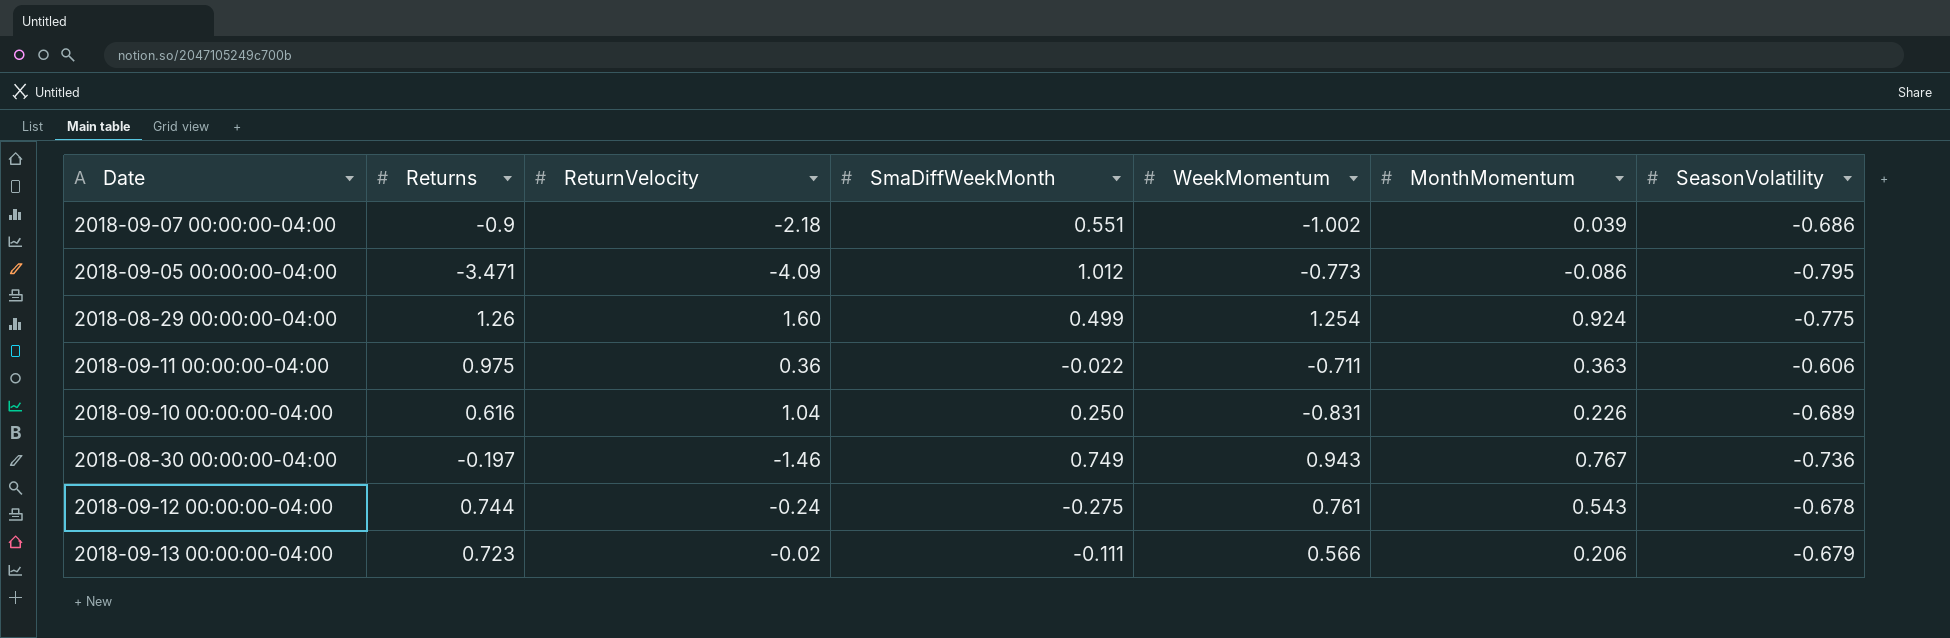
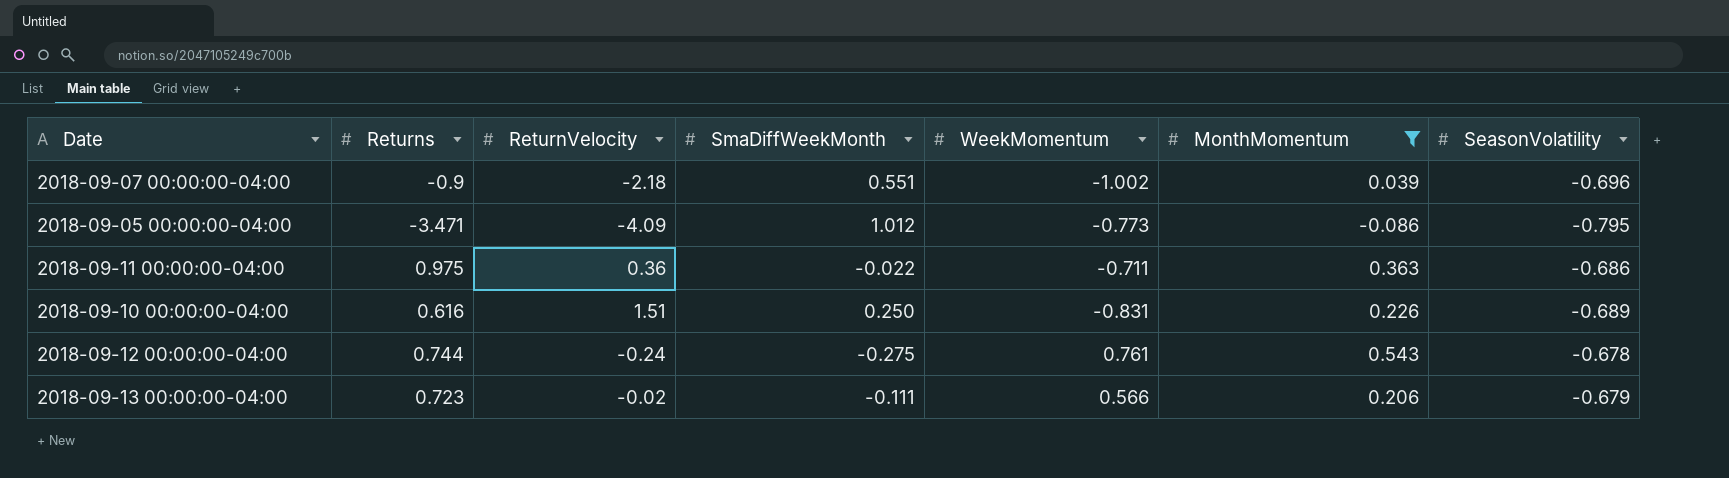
filter: none -> MonthMomentum <= 0.543
2018-09-07 00:00:00-04:00 | SeasonVolatility: -0.686 -> -0.696
2018-09-11 00:00:00-04:00 | SeasonVolatility: -0.606 -> -0.686
2018-09-10 00:00:00-04:00 | ReturnVelocity: 1.04 -> 1.51

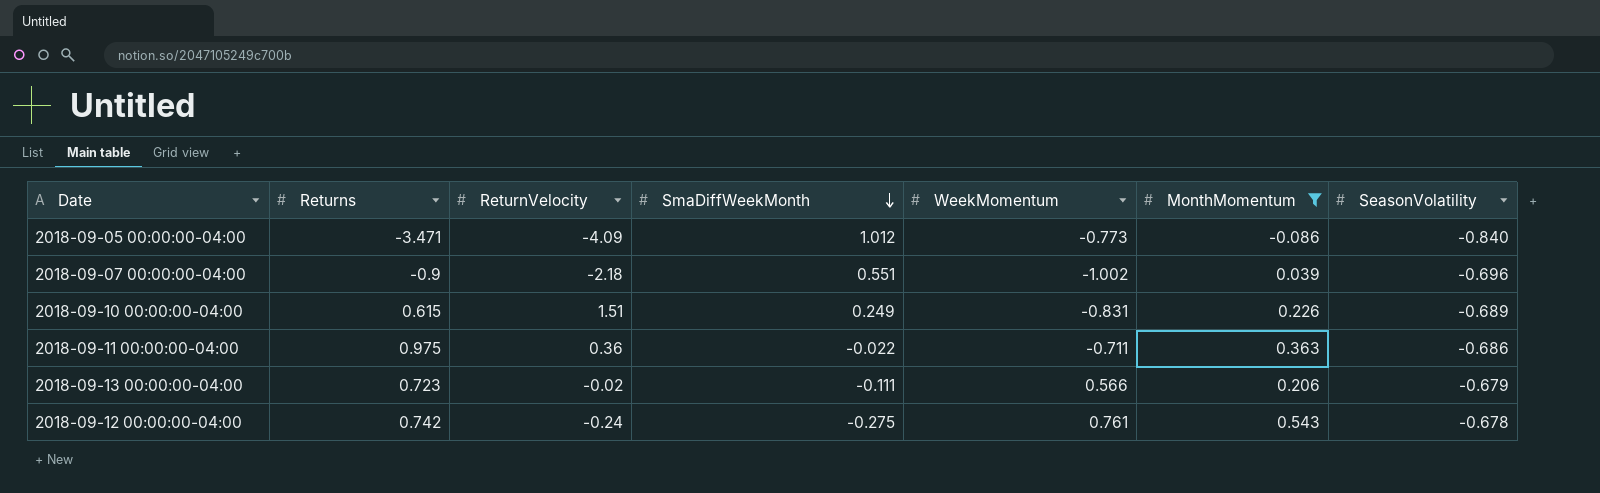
row order: none -> SmaDiffWeekMonth descending
2018-09-05 00:00:00-04:00 | SeasonVolatility: -0.795 -> -0.840
2018-09-10 00:00:00-04:00 | Returns: 0.616 -> 0.615
2018-09-10 00:00:00-04:00 | SmaDiffWeekMonth: 0.250 -> 0.249
2018-09-12 00:00:00-04:00 | Returns: 0.744 -> 0.742

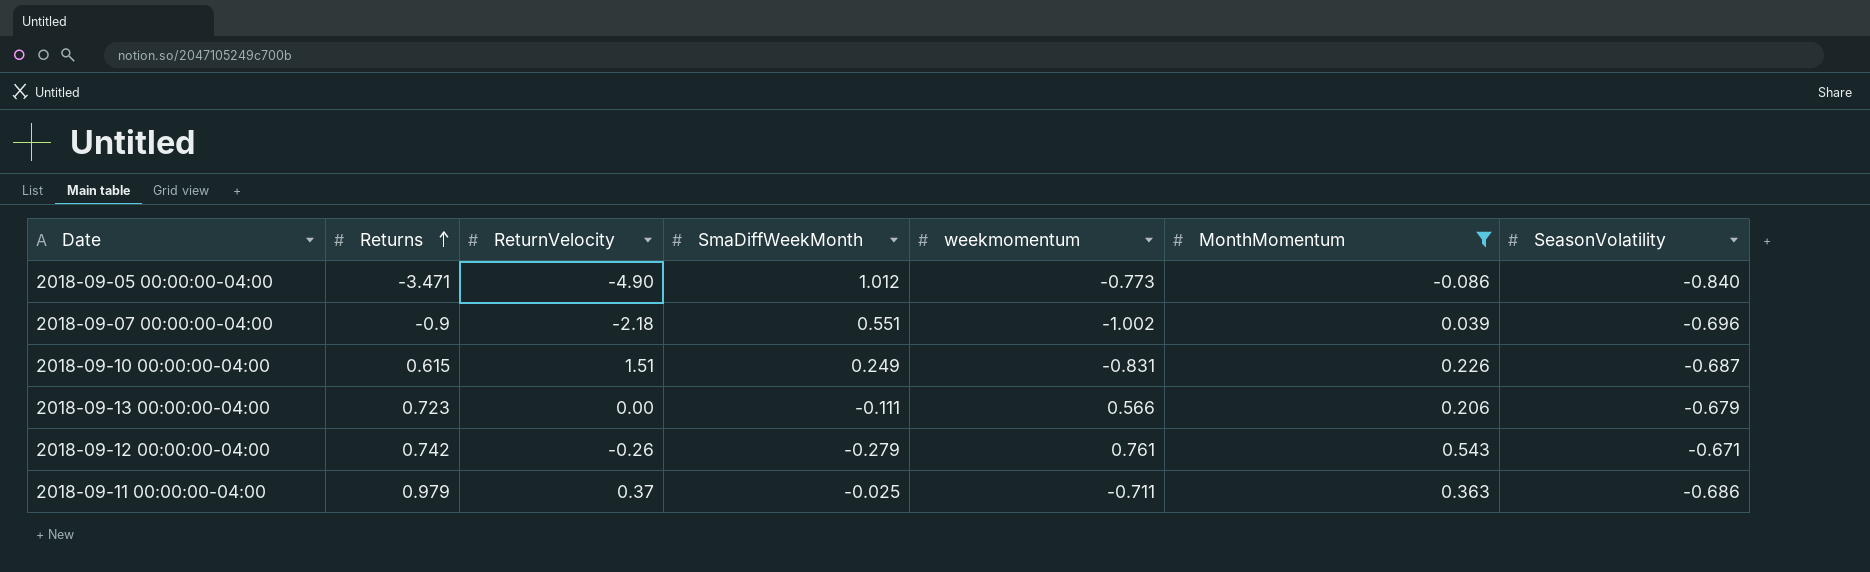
row order: SmaDiffWeekMonth descending -> Returns ascending
column name: WeekMomentum -> weekmomentum
2018-09-05 00:00:00-04:00 | ReturnVelocity: -4.09 -> -4.90
2018-09-10 00:00:00-04:00 | SeasonVolatility: -0.689 -> -0.687
2018-09-13 00:00:00-04:00 | ReturnVelocity: -0.02 -> 0.00
2018-09-12 00:00:00-04:00 | ReturnVelocity: -0.24 -> -0.26
2018-09-12 00:00:00-04:00 | SmaDiffWeekMonth: -0.275 -> -0.279
2018-09-12 00:00:00-04:00 | SeasonVolatility: -0.678 -> -0.671
2018-09-11 00:00:00-04:00 | Returns: 0.975 -> 0.979
2018-09-11 00:00:00-04:00 | ReturnVelocity: 0.36 -> 0.37
2018-09-11 00:00:00-04:00 | SmaDiffWeekMonth: -0.022 -> -0.025

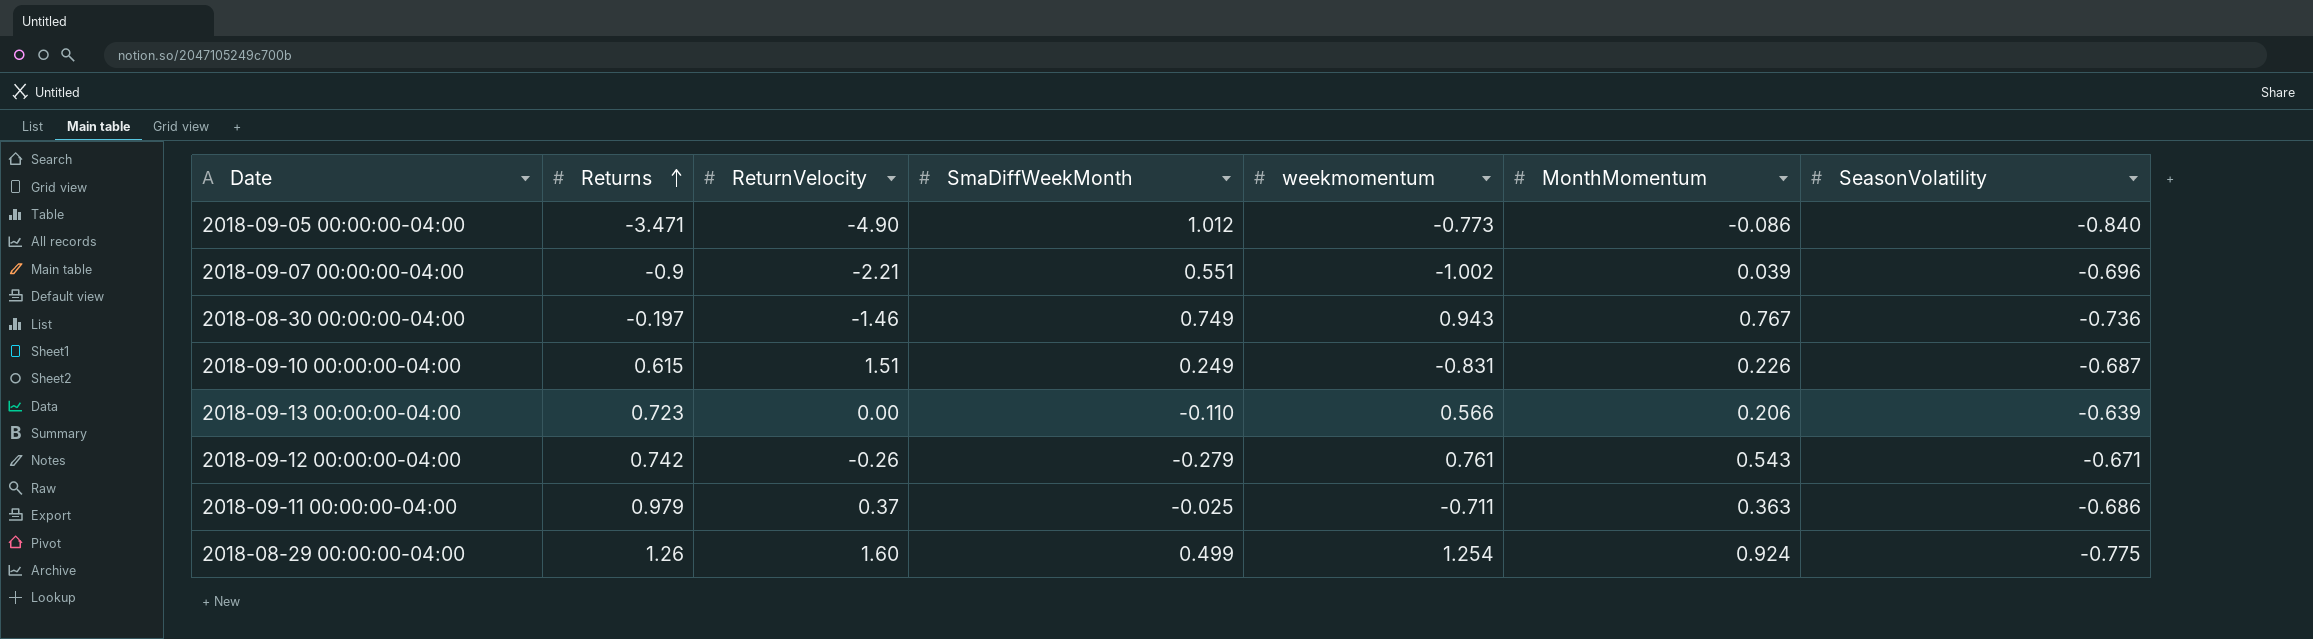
filter: MonthMomentum <= 0.543 -> none
2018-09-07 00:00:00-04:00 | ReturnVelocity: -2.18 -> -2.21
2018-09-13 00:00:00-04:00 | SmaDiffWeekMonth: -0.111 -> -0.110
2018-09-13 00:00:00-04:00 | SeasonVolatility: -0.679 -> -0.639

